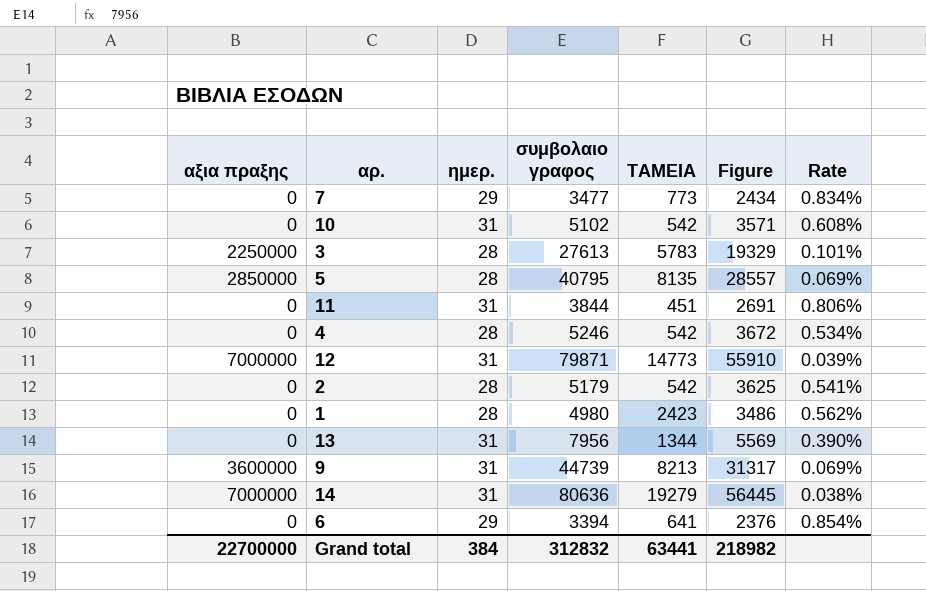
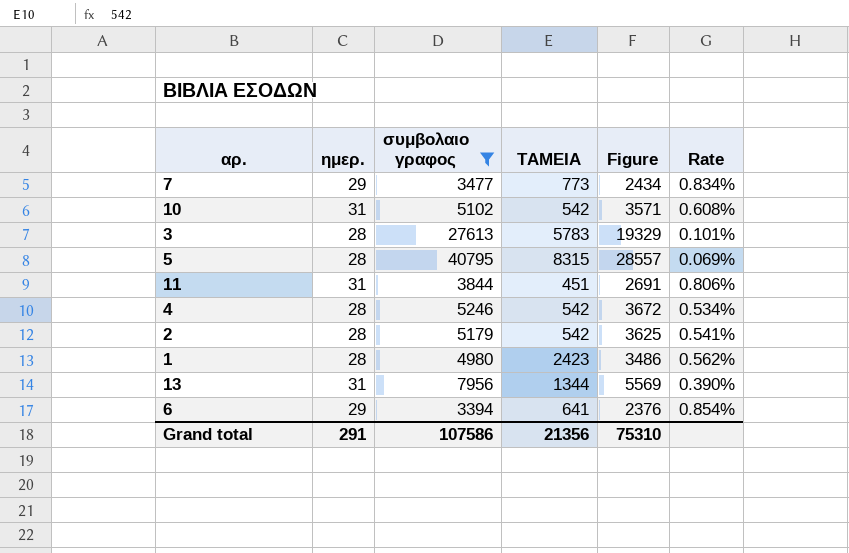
filter: none -> συμβολαιο γραφος <= 40795
column αξια πραξης | position: 1 -> none
5 | ΤΑΜΕΙΑ: 8135 -> 8315
Grand total | ημερ.: 384 -> 291
Grand total | συμβολαιο γραφος: 312832 -> 107586
Grand total | ΤΑΜΕΙΑ: 63441 -> 21356
Grand total | Figure: 218982 -> 75310

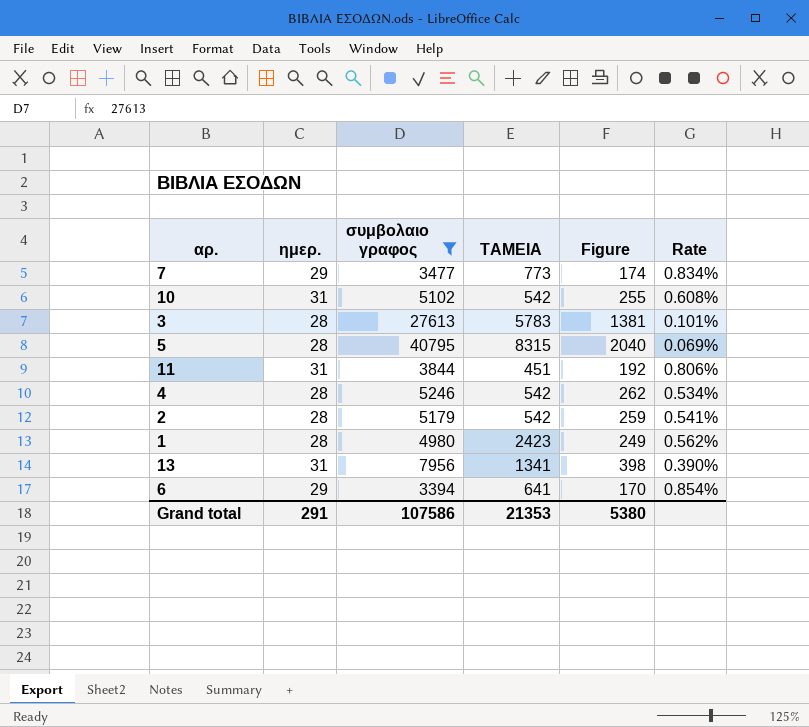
column Figure | formula: [συμβολαιο γραφος] * 0.7 -> [συμβολαιο γραφος] * 0.05
13 | ΤΑΜΕΙΑ: 1344 -> 1341
Grand total | ΤΑΜΕΙΑ: 21356 -> 21353
Grand total | Figure: 75310 -> 5380

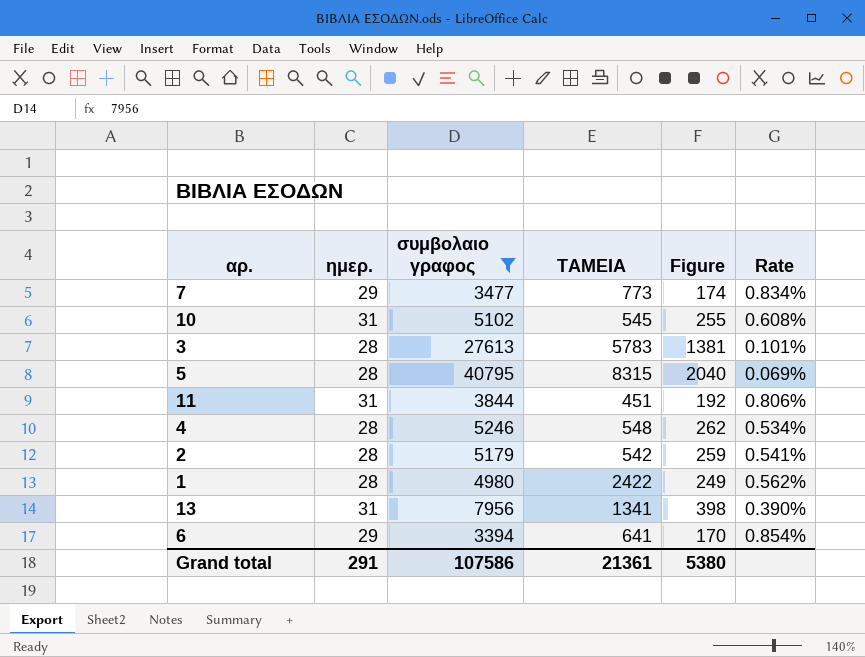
10 | ΤΑΜΕΙΑ: 542 -> 545
4 | ΤΑΜΕΙΑ: 542 -> 548
1 | ΤΑΜΕΙΑ: 2423 -> 2422
Grand total | ΤΑΜΕΙΑ: 21353 -> 21361

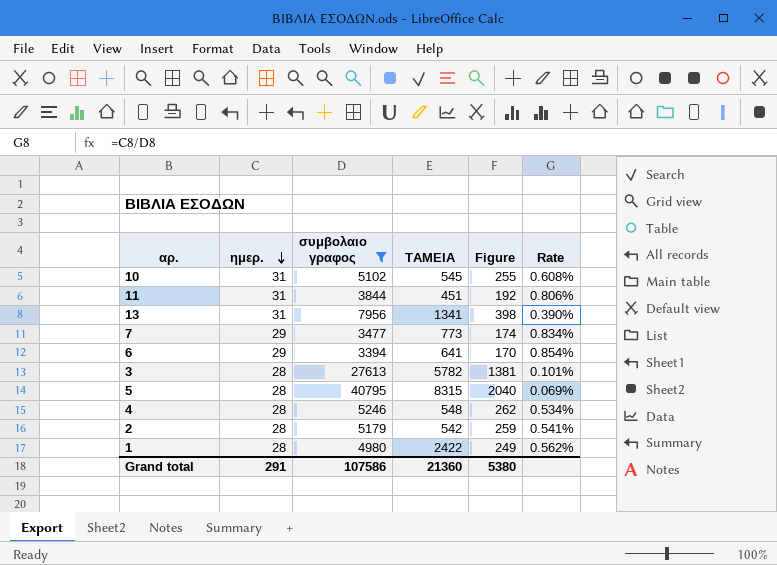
row order: none -> ημερ. descending
3 | ΤΑΜΕΙΑ: 5783 -> 5782
Grand total | ΤΑΜΕΙΑ: 21361 -> 21360

